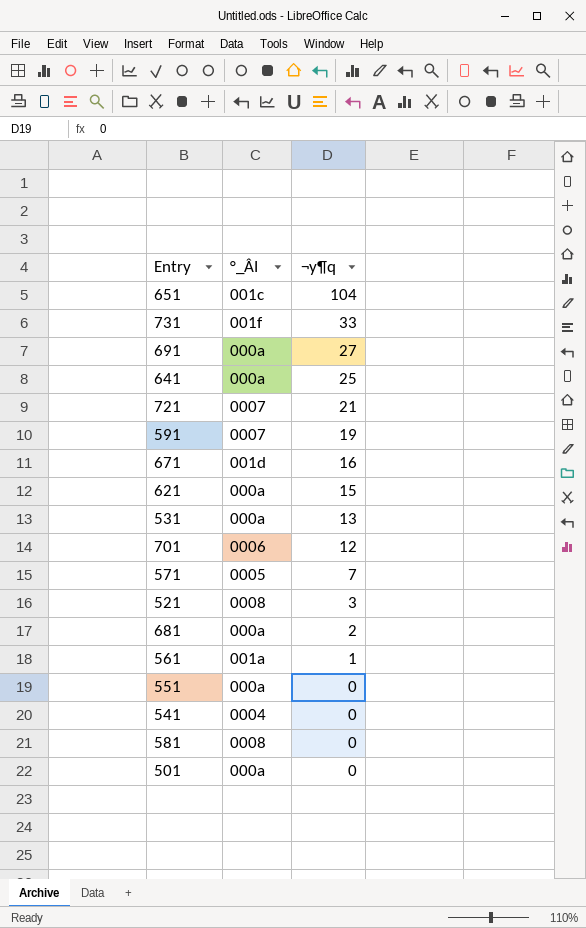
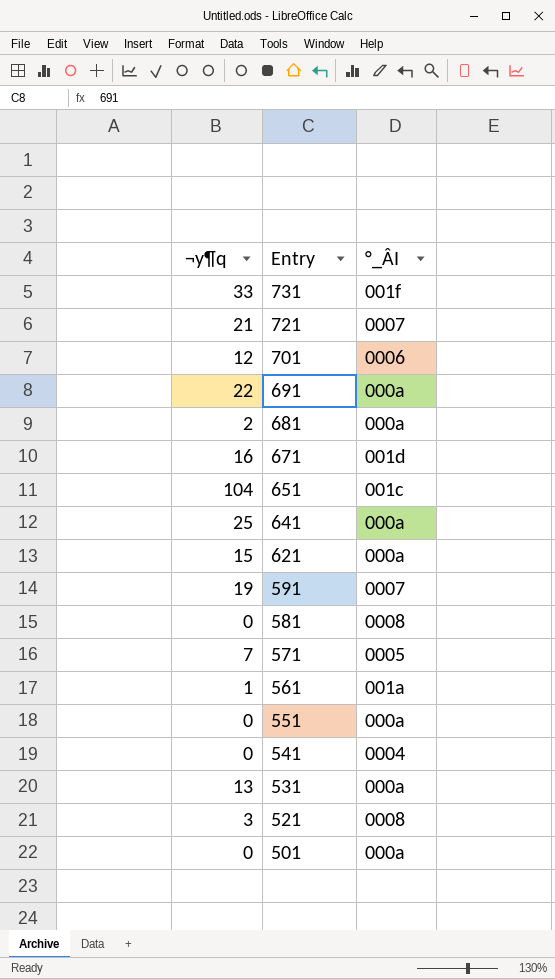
row order: ¬y¶q descending -> Entry descending
column ¬y¶q | position: 3 -> 1
691 | ¬y¶q: 27 -> 22

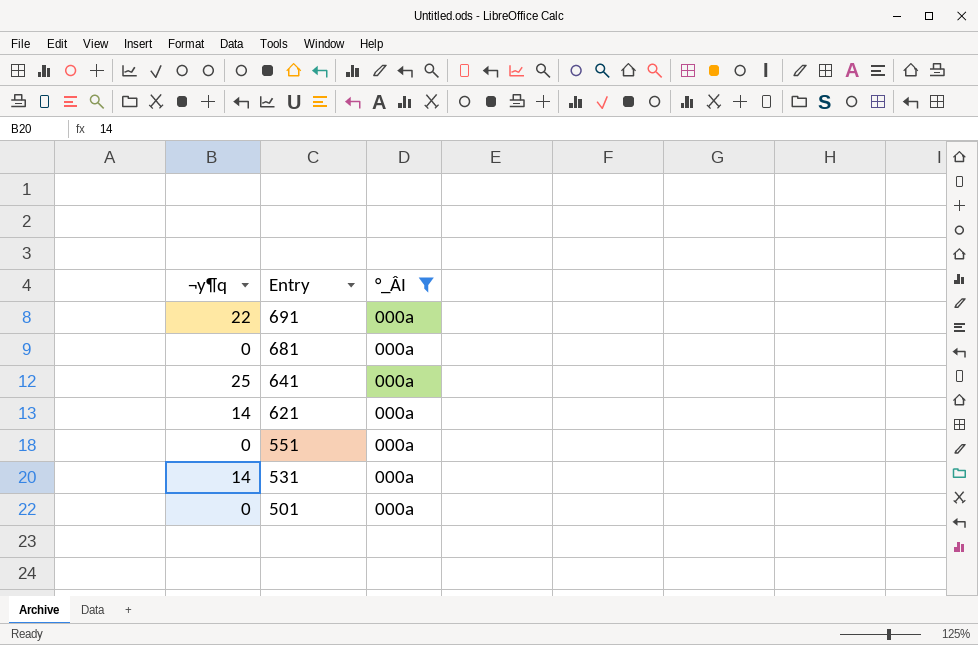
filter: none -> °_ÂI = 000a
681 | ¬y¶q: 2 -> 0
621 | ¬y¶q: 15 -> 14
531 | ¬y¶q: 13 -> 14

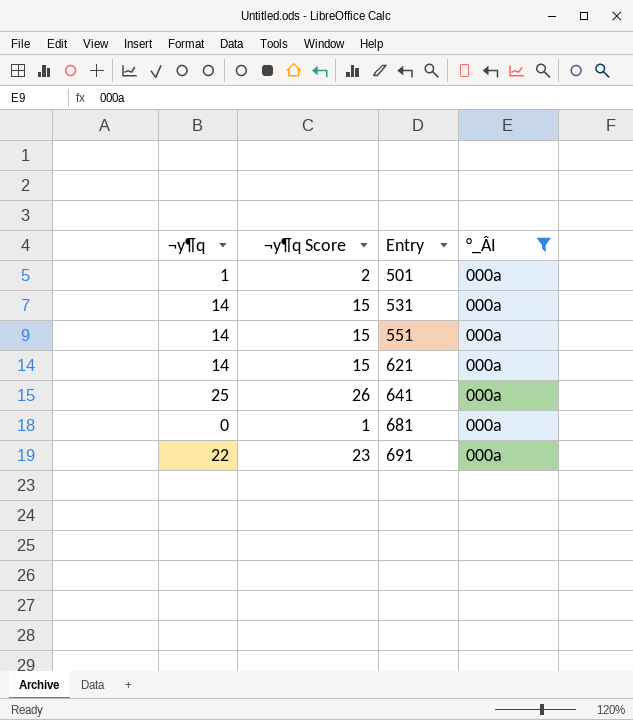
row order: Entry descending -> Entry ascending
column ¬y¶q Score | formula: none -> [¬y¶q] + 1
501 | ¬y¶q: 0 -> 1
551 | ¬y¶q: 0 -> 14

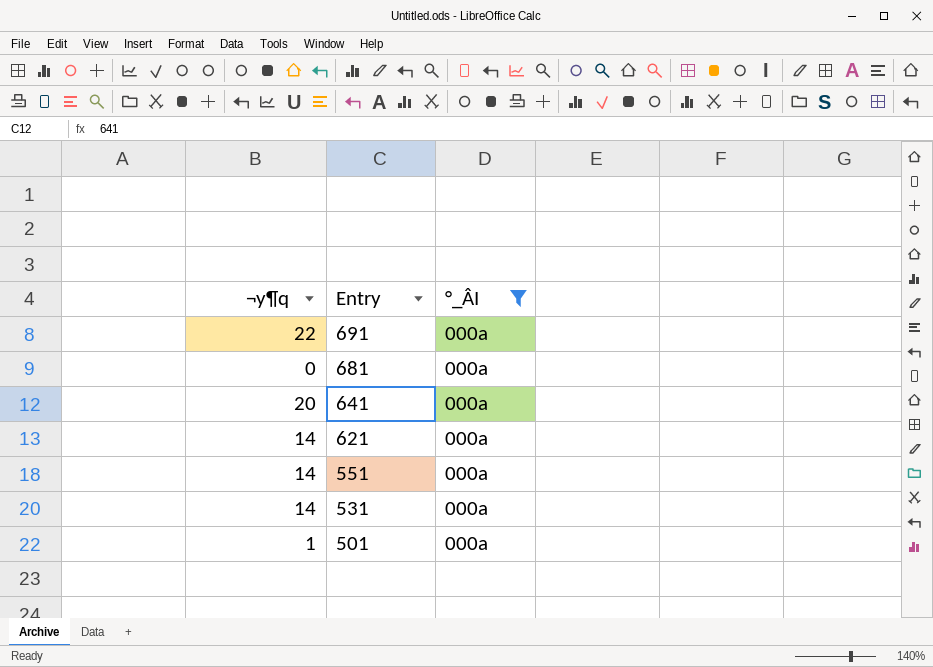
row order: Entry ascending -> Entry descending
column ¬y¶q Score | formula: [¬y¶q] + 1 -> none
641 | ¬y¶q: 25 -> 20

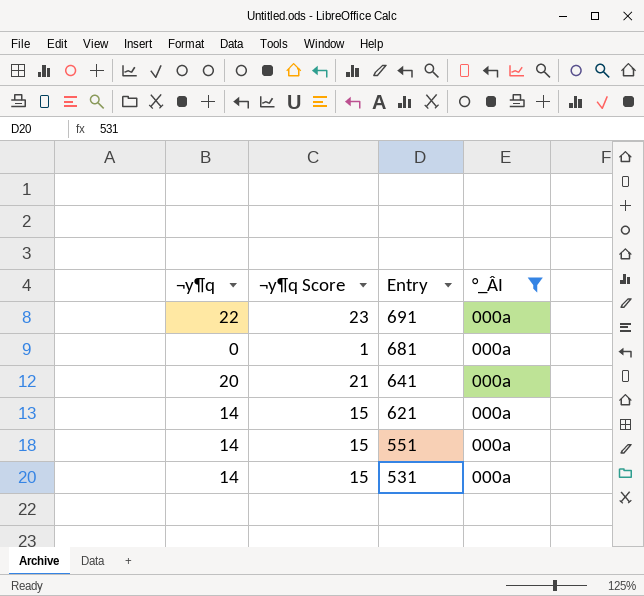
column ¬y¶q Score | formula: none -> [¬y¶q] + 1
row 501: 1 | 000a -> none

